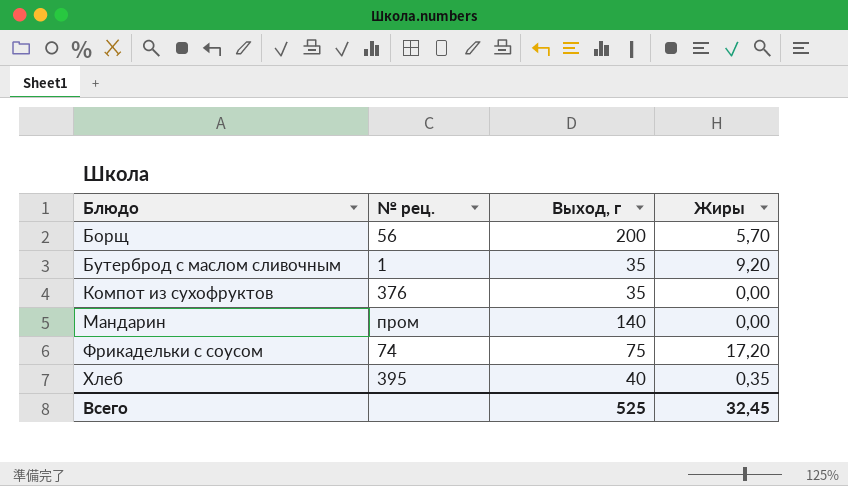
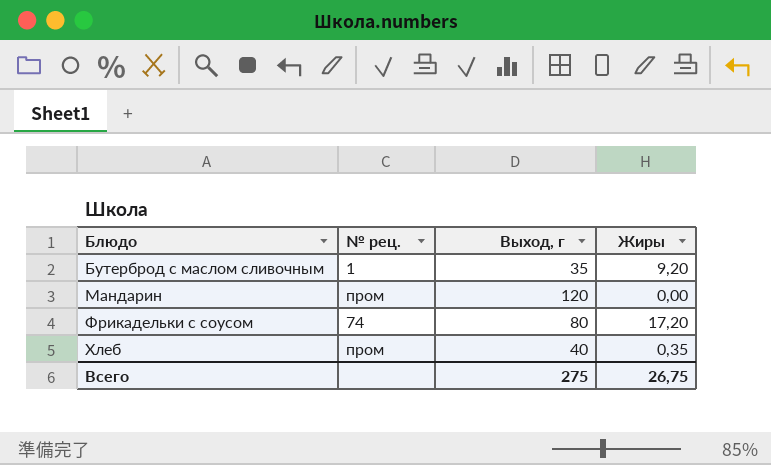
row Борщ: 56 | 200 | 5,70 -> none
row Компот из сухофруктов: 376 | 35 | 0,00 -> none
Мандарин | Выход, г: 140 -> 120
Фрикадельки с соусом | Выход, г: 75 -> 80
Хлеб | № рец.: 395 -> пром
Всего | Выход, г: 525 -> 275
Всего | Жиры: 32,45 -> 26,75

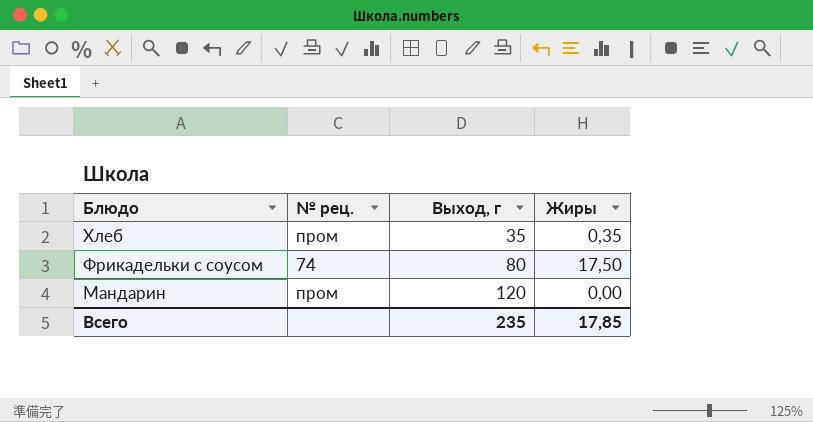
row order: Блюдо ascending -> Блюдо descending
row Бутерброд с маслом сливочным: 1 | 35 | 9,20 -> none
Хлеб | Выход, г: 40 -> 35
Фрикадельки с соусом | Жиры: 17,20 -> 17,50
Всего | Выход, г: 275 -> 235
Всего | Жиры: 26,75 -> 17,85

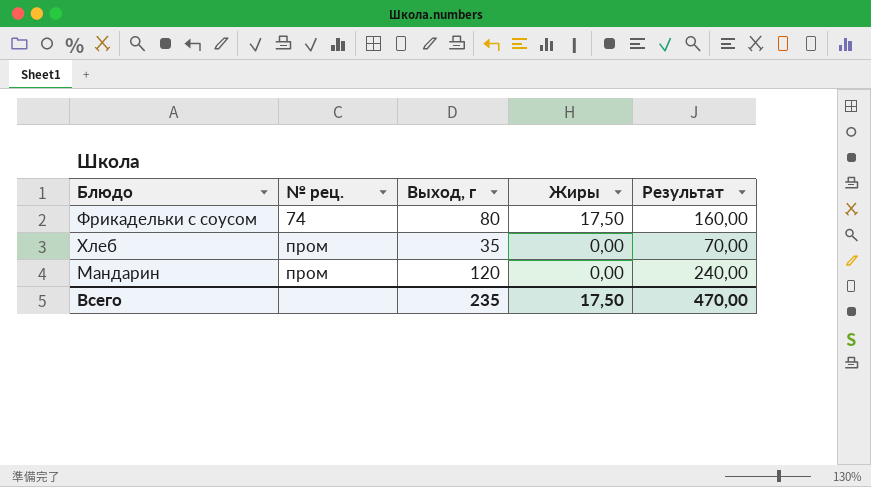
row order: Блюдо descending -> № рец. ascending
column Результат | formula: none -> [Выход, г] * 2
Хлеб | Жиры: 0,35 -> 0,00
Всего | Жиры: 17,85 -> 17,50

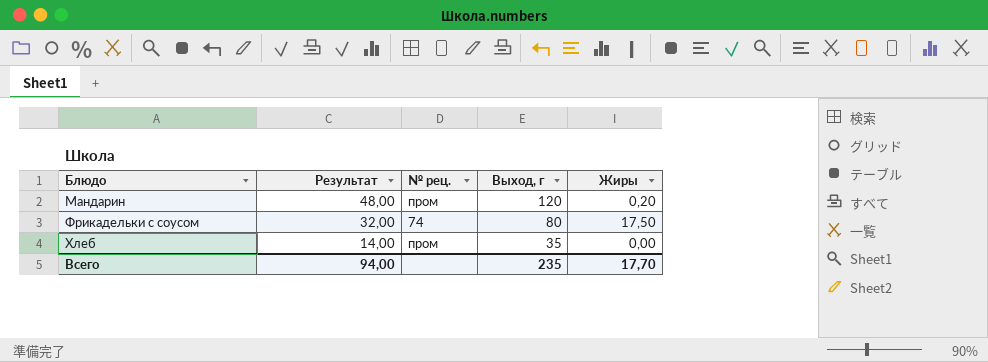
row order: № рец. ascending -> Блюдо ascending
column Результат | formula: [Выход, г] * 2 -> [Выход, г] * 0,4
column Результат | position: 5 -> 2
Мандарин | Жиры: 0,00 -> 0,20
Всего | Результат: 470,00 -> 94,00
Всего | Жиры: 17,50 -> 17,70

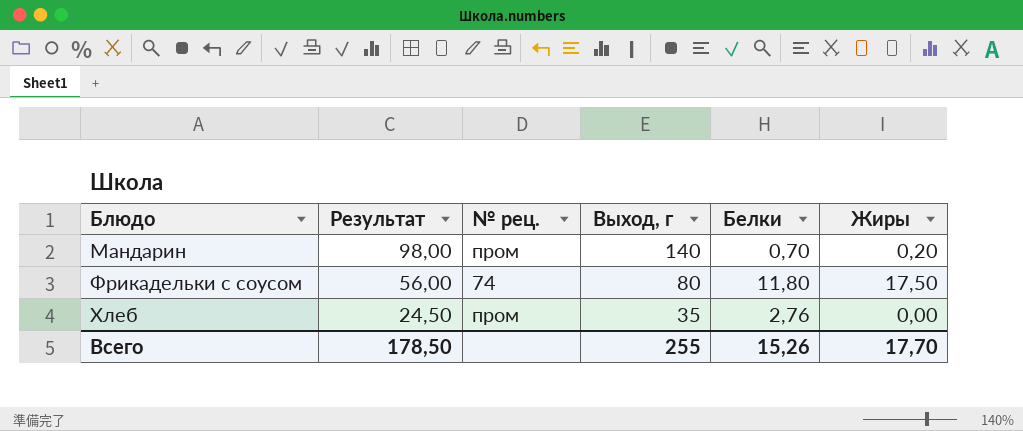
column Результат | formula: [Выход, г] * 0,4 -> [Выход, г] * 0,7
column Белки | position: none -> 5
Мандарин | Выход, г: 120 -> 140
Всего | Результат: 94,00 -> 178,50
Всего | Выход, г: 235 -> 255

